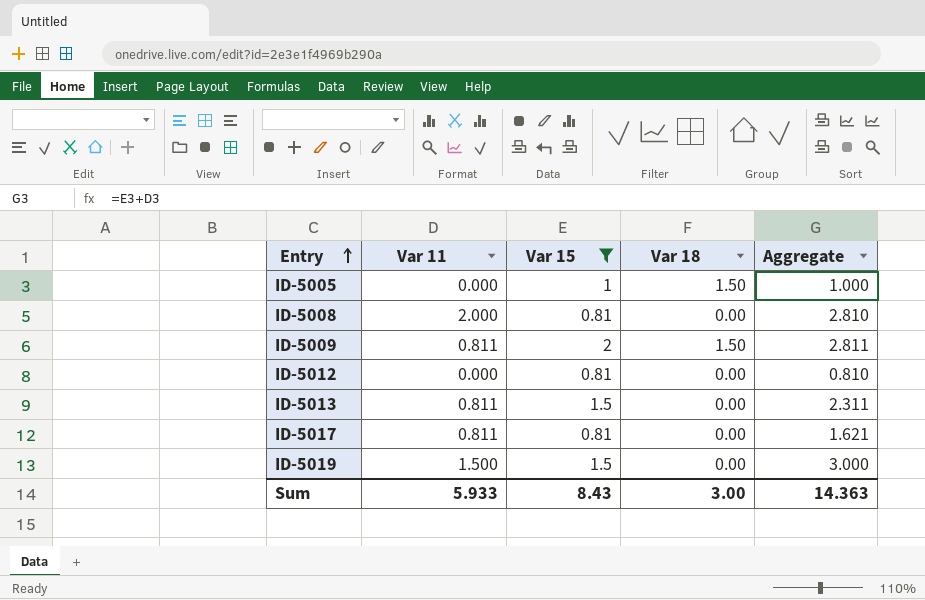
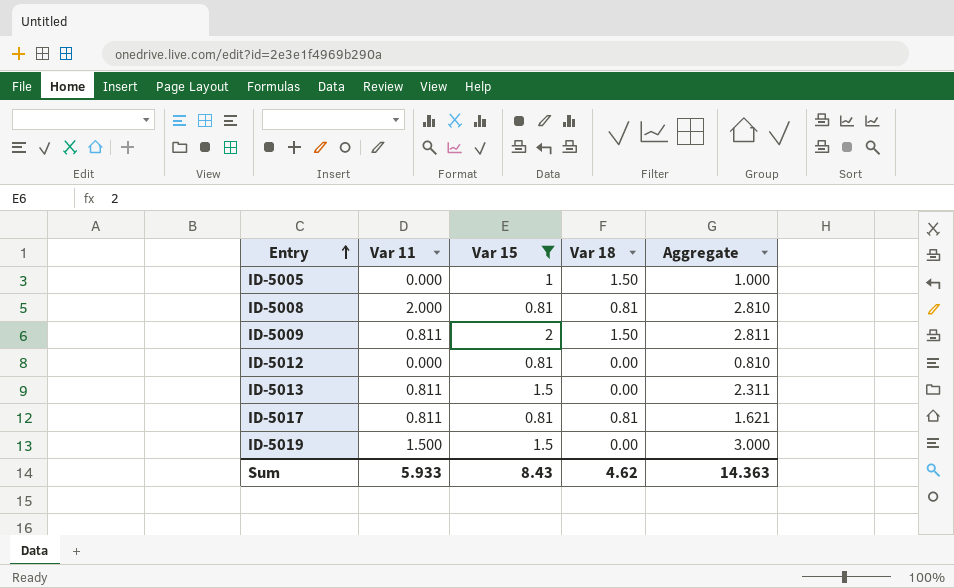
ID-5008 | Var 18: 0.00 -> 0.81
ID-5017 | Var 18: 0.00 -> 0.81
Sum | Var 18: 3.00 -> 4.62

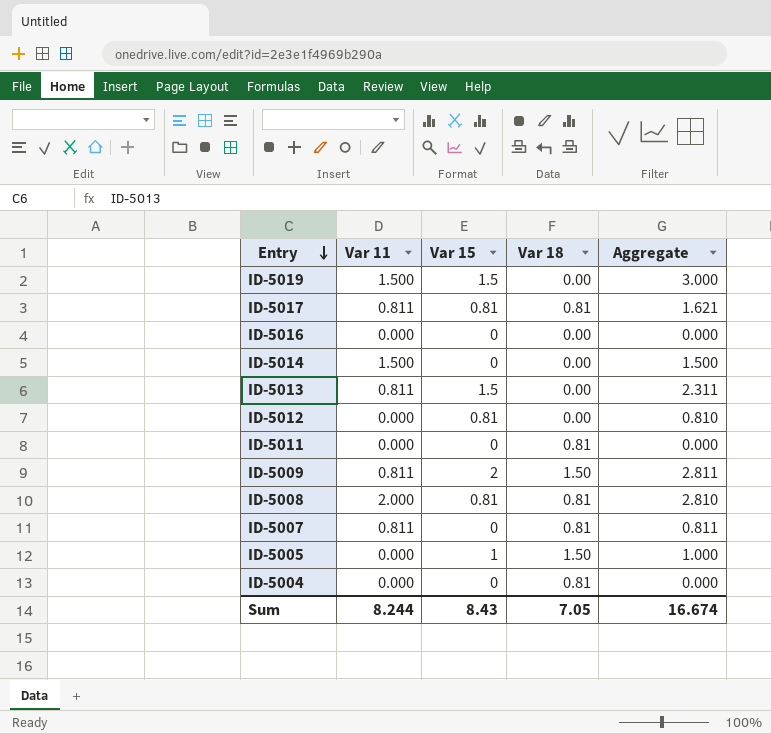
filter: Var 15 != 0 -> none
row order: Entry ascending -> Entry descending
Sum | Var 11: 5.933 -> 8.244
Sum | Var 18: 4.62 -> 7.05
Sum | Aggregate: 14.363 -> 16.674

